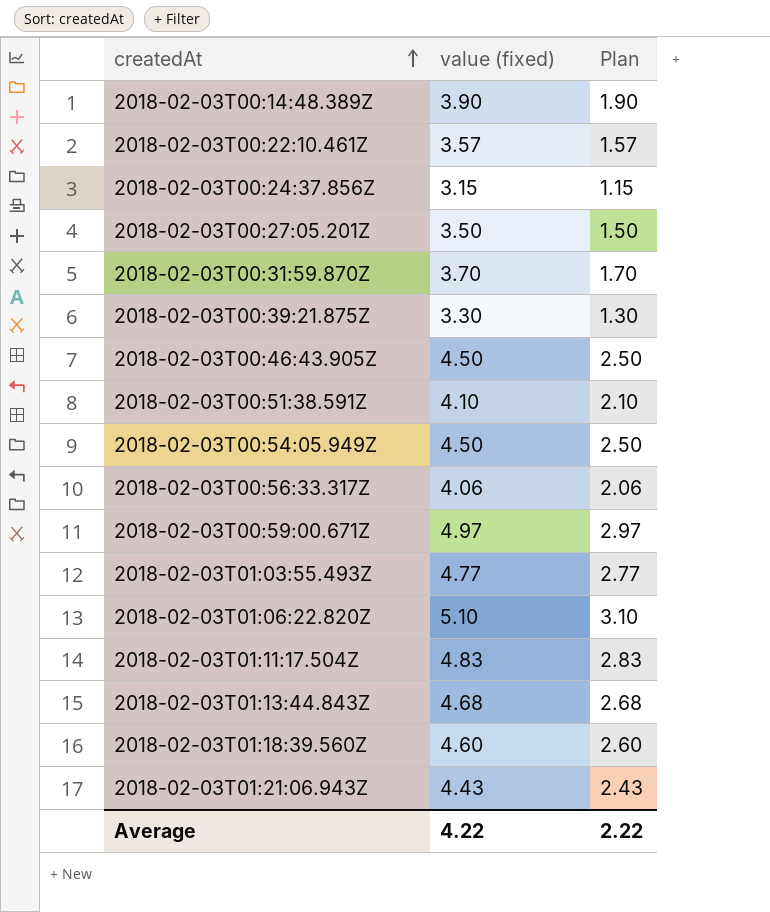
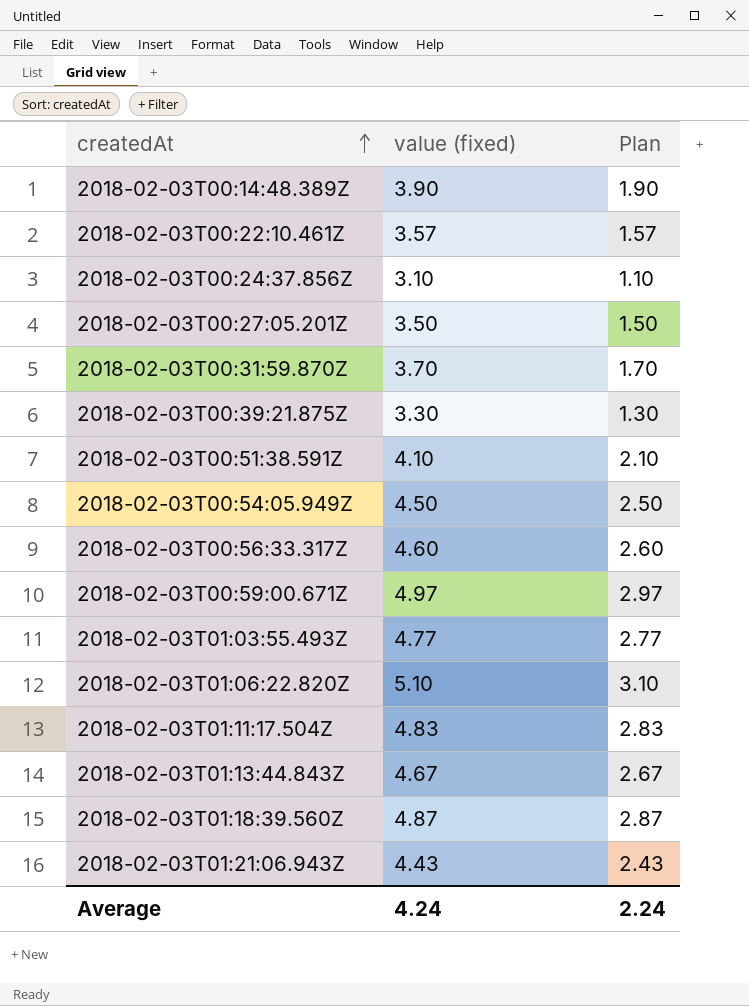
row 2018-02-03T00:46:43.905Z: 4.50 | 2.50 -> none
2018-02-03T00:24:37.856Z | value (fixed): 3.15 -> 3.10
2018-02-03T00:24:37.856Z | Plan: 1.15 -> 1.10
2018-02-03T00:56:33.317Z | value (fixed): 4.06 -> 4.60
2018-02-03T00:56:33.317Z | Plan: 2.06 -> 2.60
2018-02-03T01:13:44.843Z | value (fixed): 4.68 -> 4.67
2018-02-03T01:13:44.843Z | Plan: 2.68 -> 2.67
2018-02-03T01:18:39.560Z | value (fixed): 4.60 -> 4.87
2018-02-03T01:18:39.560Z | Plan: 2.60 -> 2.87
Average | value (fixed): 4.22 -> 4.24
Average | Plan: 2.22 -> 2.24

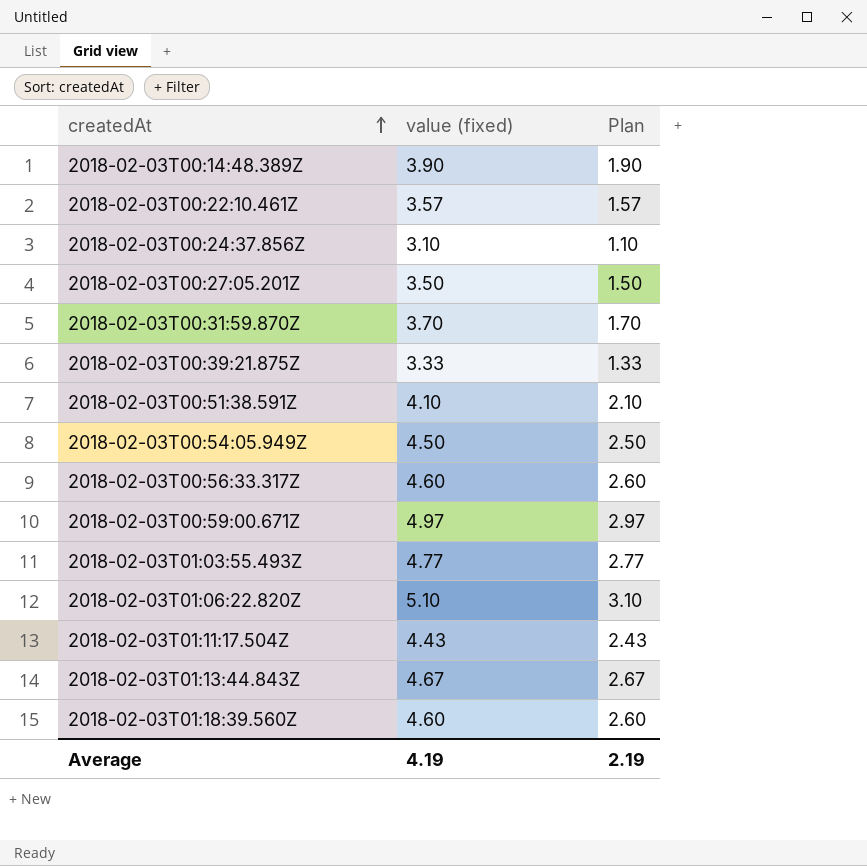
row 2018-02-03T01:21:06.943Z: 4.43 | 2.43 -> none
2018-02-03T00:39:21.875Z | value (fixed): 3.30 -> 3.33
2018-02-03T00:39:21.875Z | Plan: 1.30 -> 1.33
2018-02-03T01:11:17.504Z | value (fixed): 4.83 -> 4.43
2018-02-03T01:11:17.504Z | Plan: 2.83 -> 2.43
2018-02-03T01:18:39.560Z | value (fixed): 4.87 -> 4.60
2018-02-03T01:18:39.560Z | Plan: 2.87 -> 2.60
Average | value (fixed): 4.24 -> 4.19
Average | Plan: 2.24 -> 2.19

